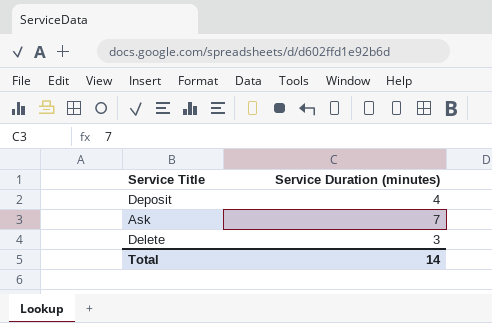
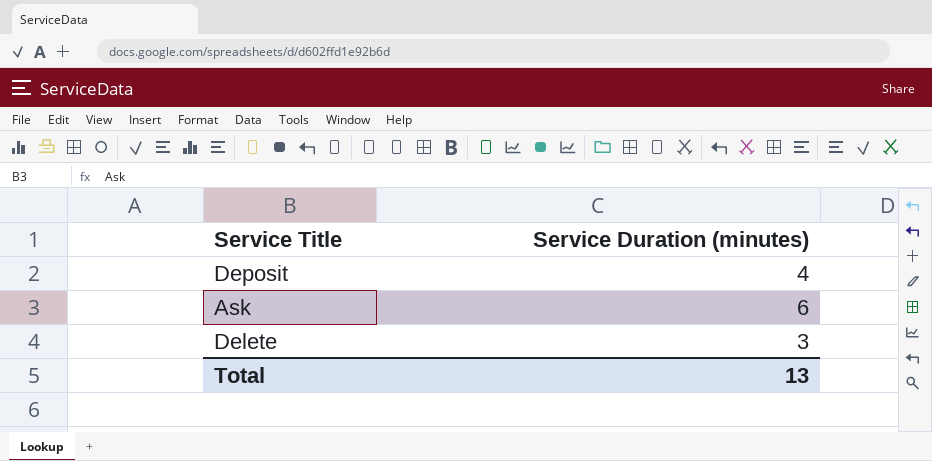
Ask | Service Duration (minutes): 7 -> 6
Total | Service Duration (minutes): 14 -> 13

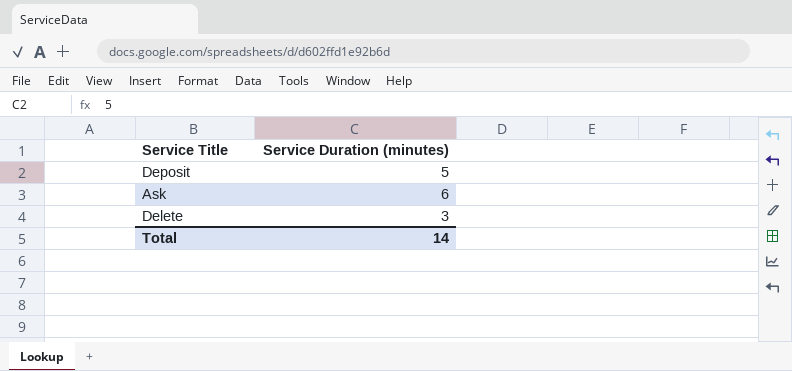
Deposit | Service Duration (minutes): 4 -> 5
Total | Service Duration (minutes): 13 -> 14

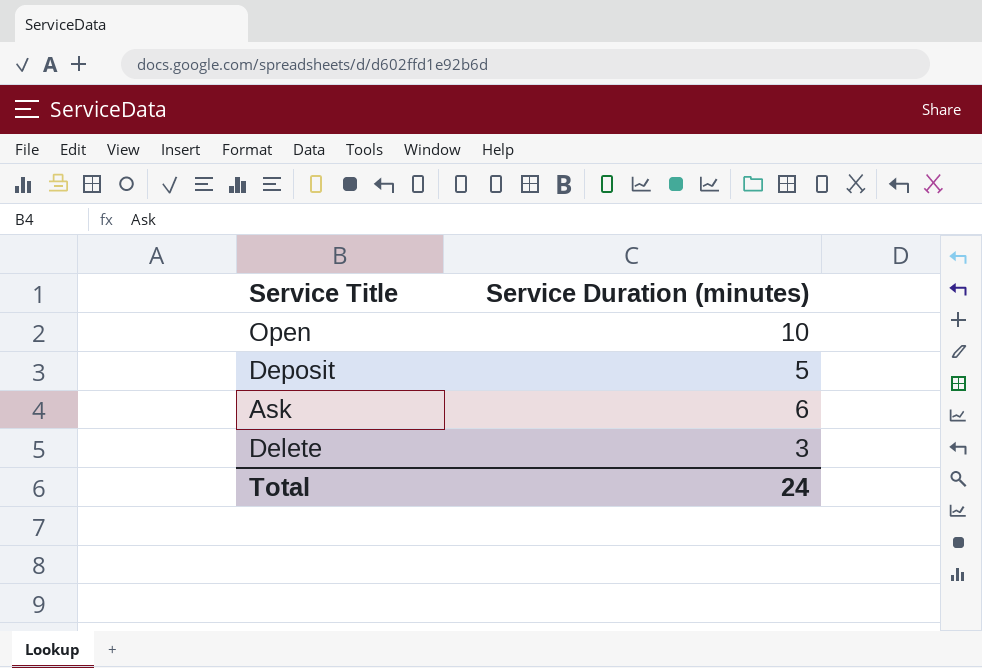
row Open: none -> 10
Total | Service Duration (minutes): 14 -> 24

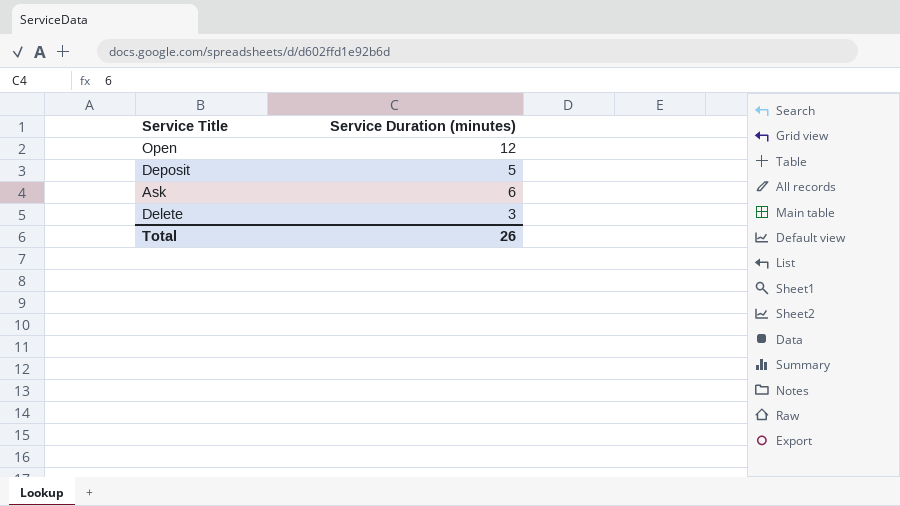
Open | Service Duration (minutes): 10 -> 12
Total | Service Duration (minutes): 24 -> 26

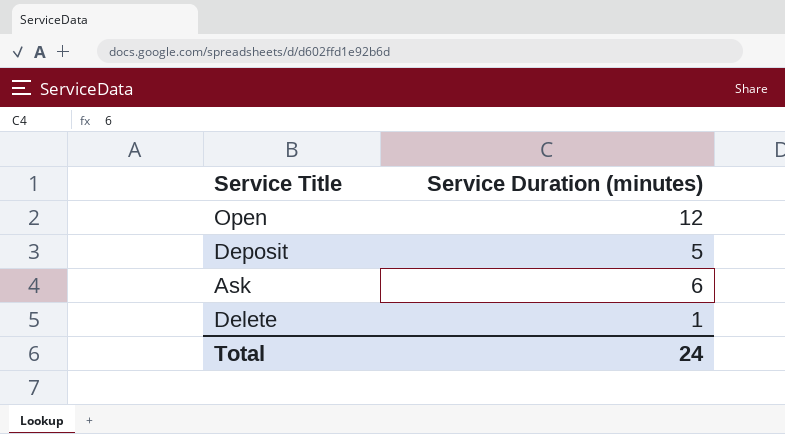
Delete | Service Duration (minutes): 3 -> 1
Total | Service Duration (minutes): 26 -> 24

